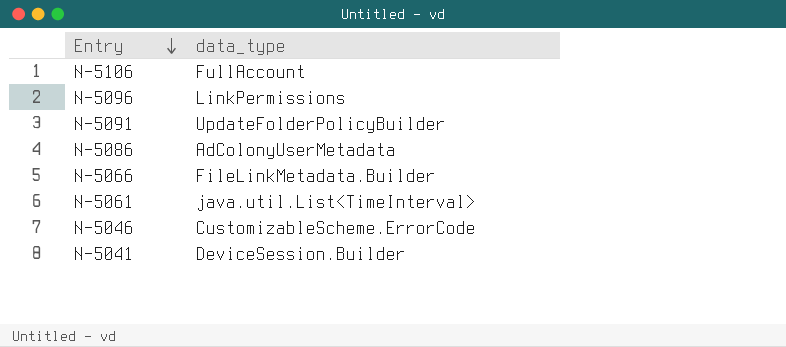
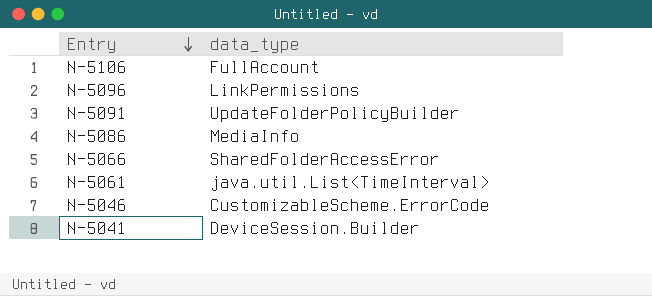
N-5086 | data_type: AdColonyUserMetadata -> MediaInfo
N-5066 | data_type: FileLinkMetadata.Builder -> SharedFolderAccessError

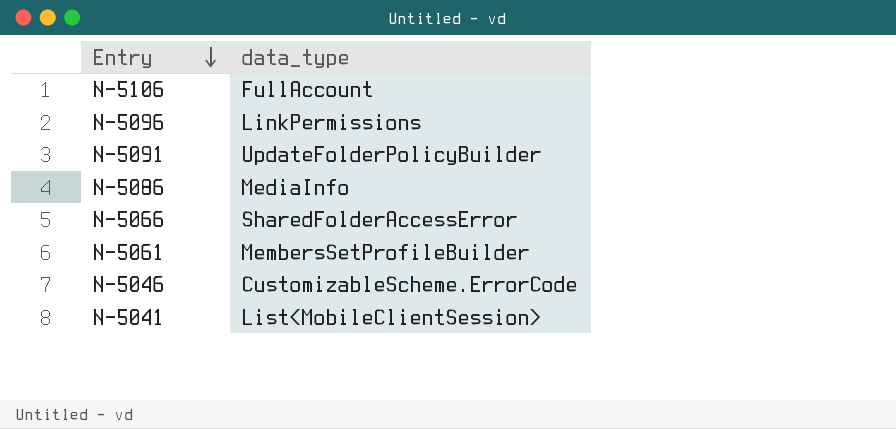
N-5061 | data_type: java.util.List<TimeInterval> -> MembersSetProfileBuilder
N-5041 | data_type: DeviceSession.Builder -> List<MobileClientSession>

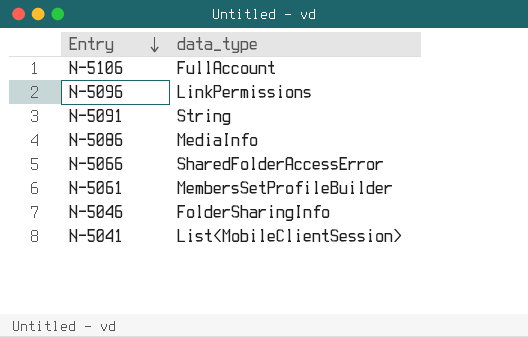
N-5091 | data_type: UpdateFolderPolicyBuilder -> String
N-5046 | data_type: CustomizableScheme.ErrorCode -> FolderSharingInfo

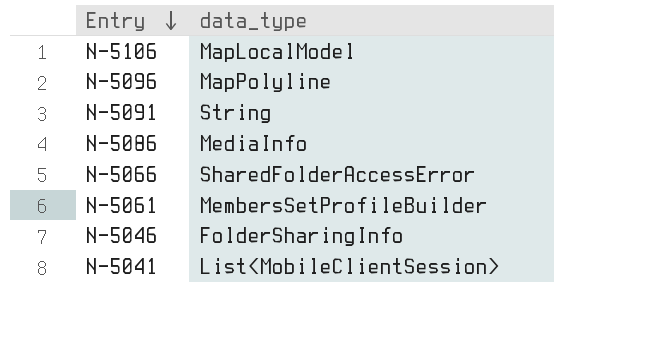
N-5106 | data_type: FullAccount -> MapLocalModel
N-5096 | data_type: LinkPermissions -> MapPolyline

